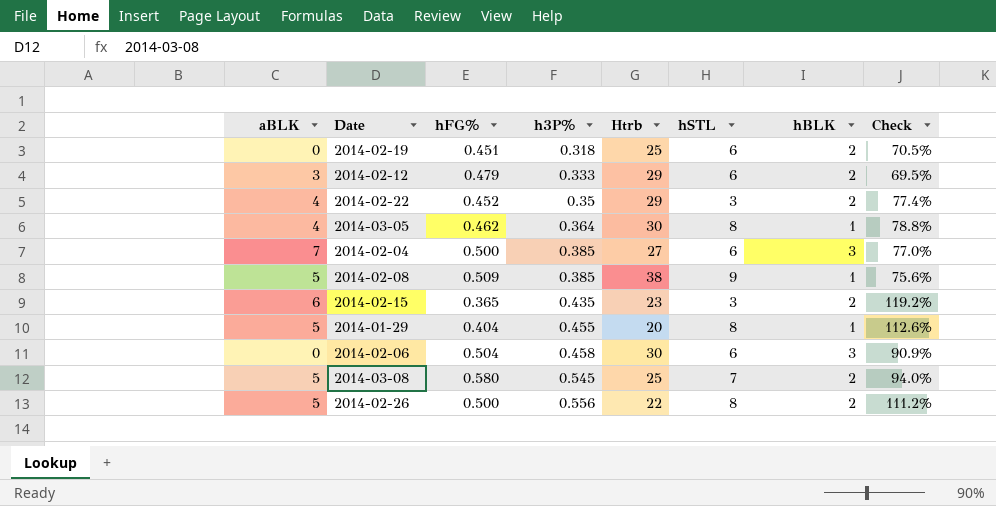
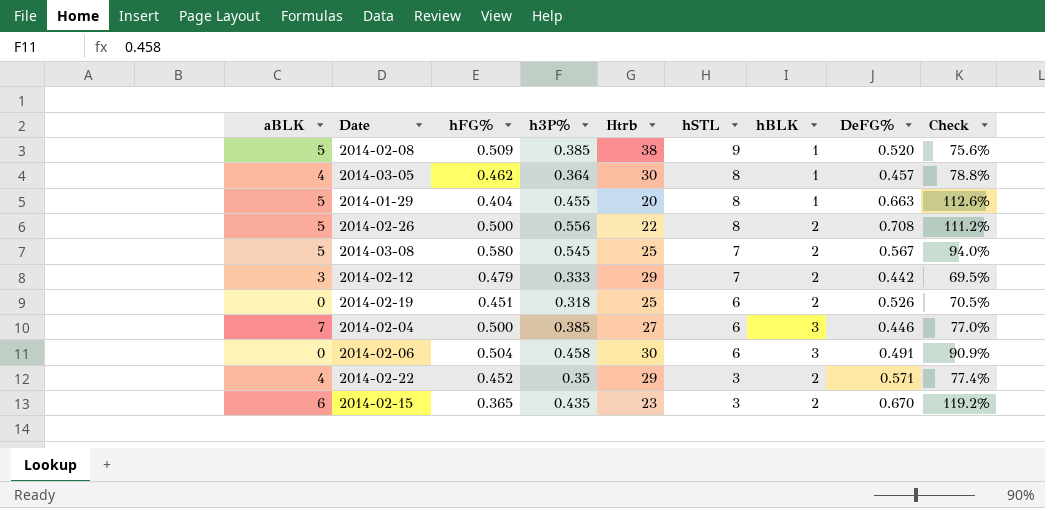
row order: h3P% ascending -> hSTL descending
column DeFG% | position: none -> 8
2014-02-12 | hSTL: 6 -> 7

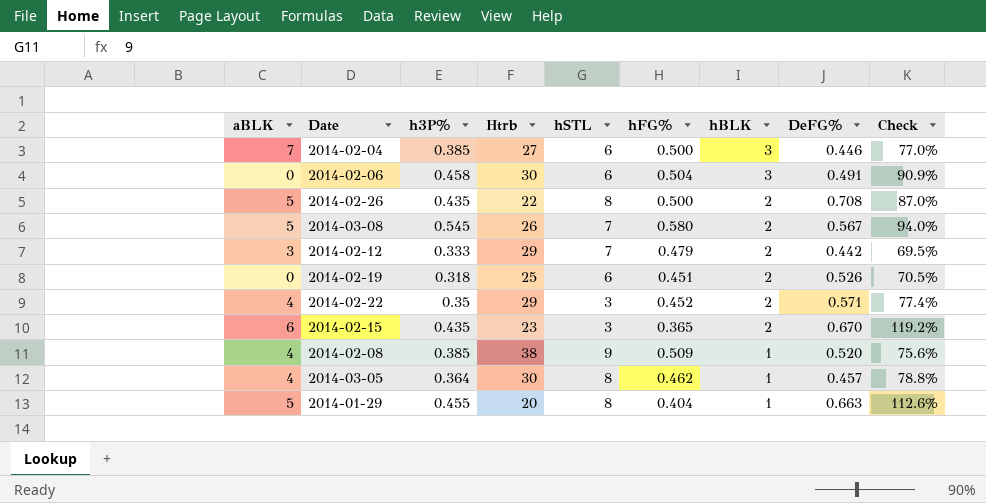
row order: hSTL descending -> hBLK descending
column hFG% | position: 3 -> 6
2014-02-26 | h3P%: 0.556 -> 0.435
2014-02-26 | Check: 111.2% -> 87.0%
2014-03-08 | Htrb: 25 -> 26
2014-02-08 | aBLK: 5 -> 4

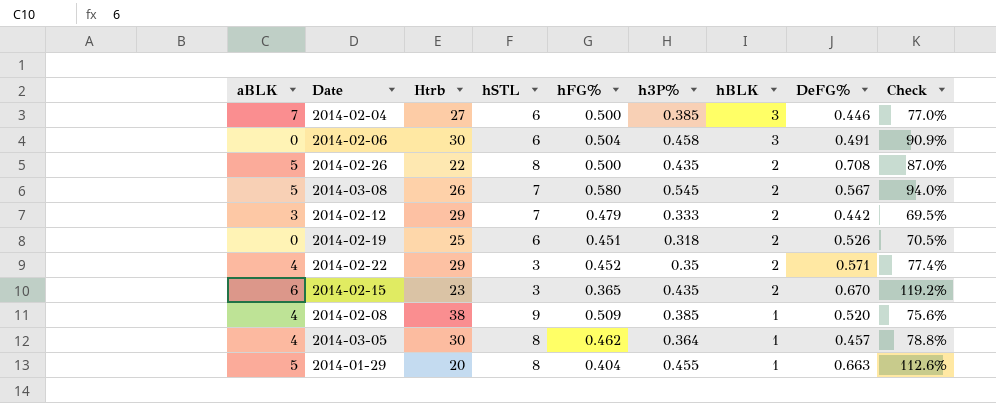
column h3P% | position: 3 -> 6

